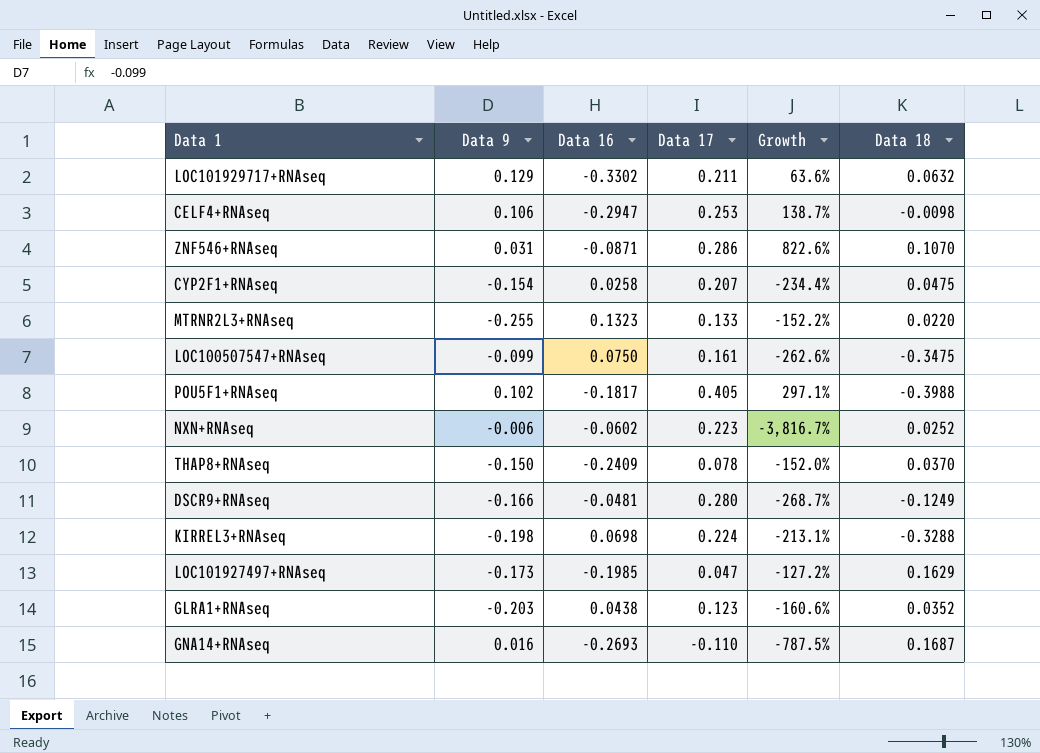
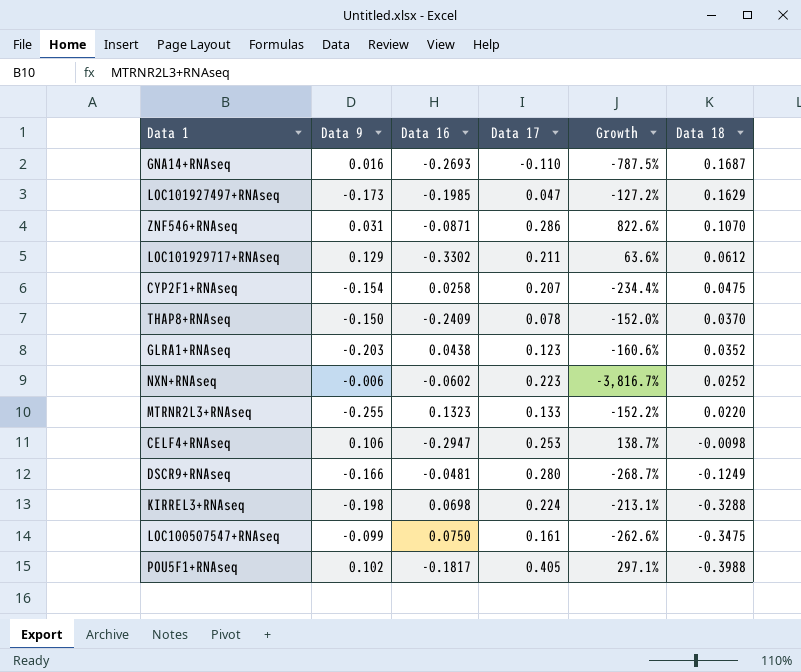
row order: none -> Data 18 descending
LOC101929717+RNAseq | Data 18: 0.0632 -> 0.0612

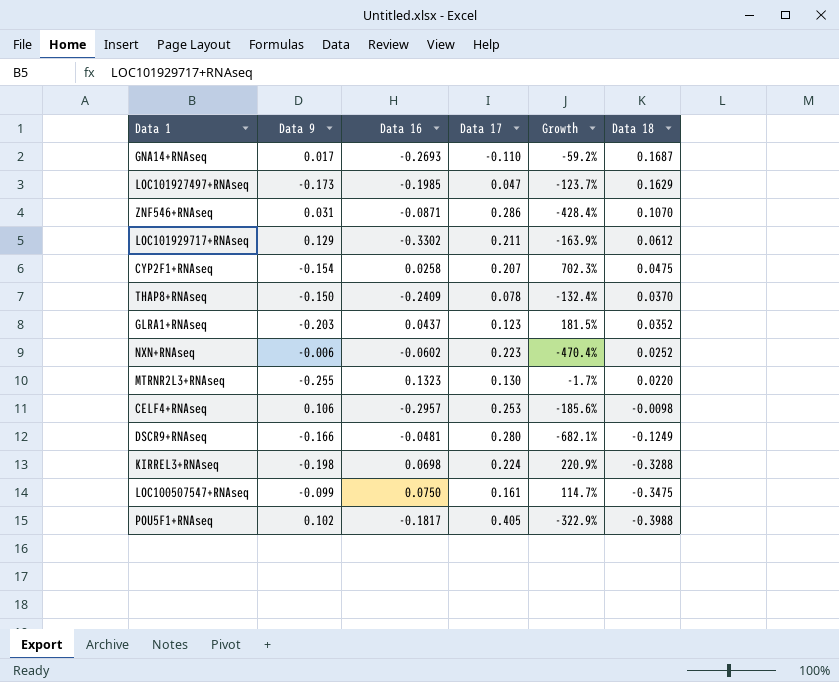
column Growth | formula: ([Data 17] - [Data 9]) / [Data 9] -> ([Data 17] - [Data 16]) / [Data 16]
GNA14+RNAseq | Data 9: 0.016 -> 0.017
GLRA1+RNAseq | Data 16: 0.0438 -> 0.0437
MTRNR2L3+RNAseq | Data 17: 0.133 -> 0.130
CELF4+RNAseq | Data 16: -0.2947 -> -0.2957

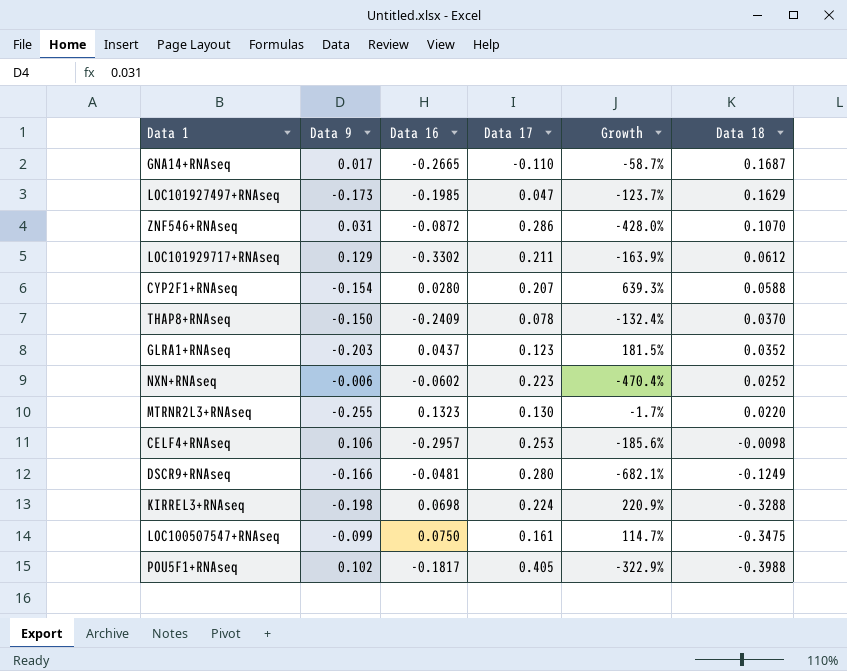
GNA14+RNAseq | Data 16: -0.2693 -> -0.2665
GNA14+RNAseq | Growth: -59.2% -> -58.7%
ZNF546+RNAseq | Data 16: -0.0871 -> -0.0872
ZNF546+RNAseq | Growth: -428.4% -> -428.0%
CYP2F1+RNAseq | Data 16: 0.0258 -> 0.0280
CYP2F1+RNAseq | Growth: 702.3% -> 639.3%
CYP2F1+RNAseq | Data 18: 0.0475 -> 0.0588

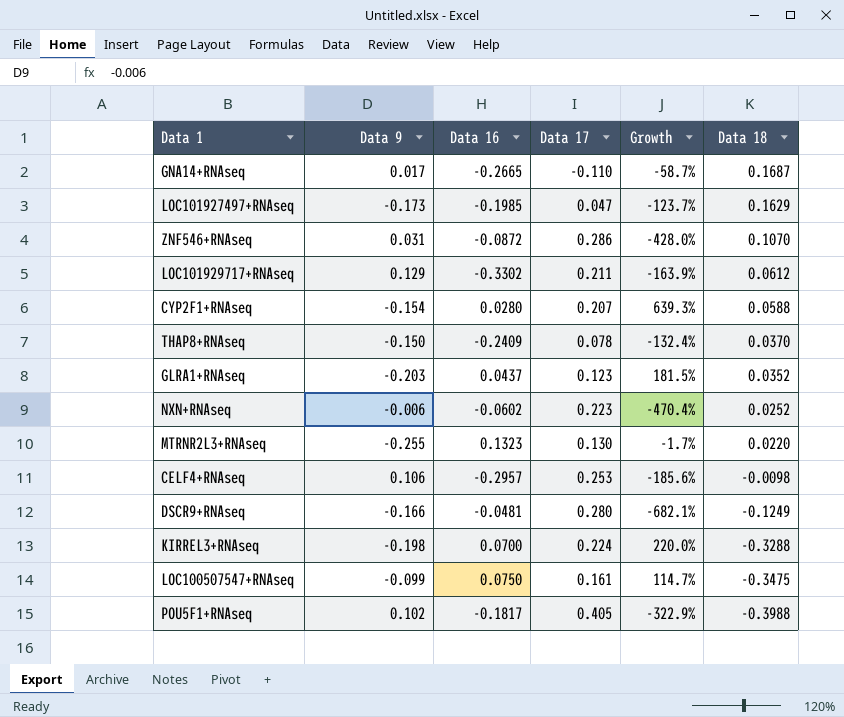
KIRREL3+RNAseq | Data 16: 0.0698 -> 0.0700
KIRREL3+RNAseq | Growth: 220.9% -> 220.0%

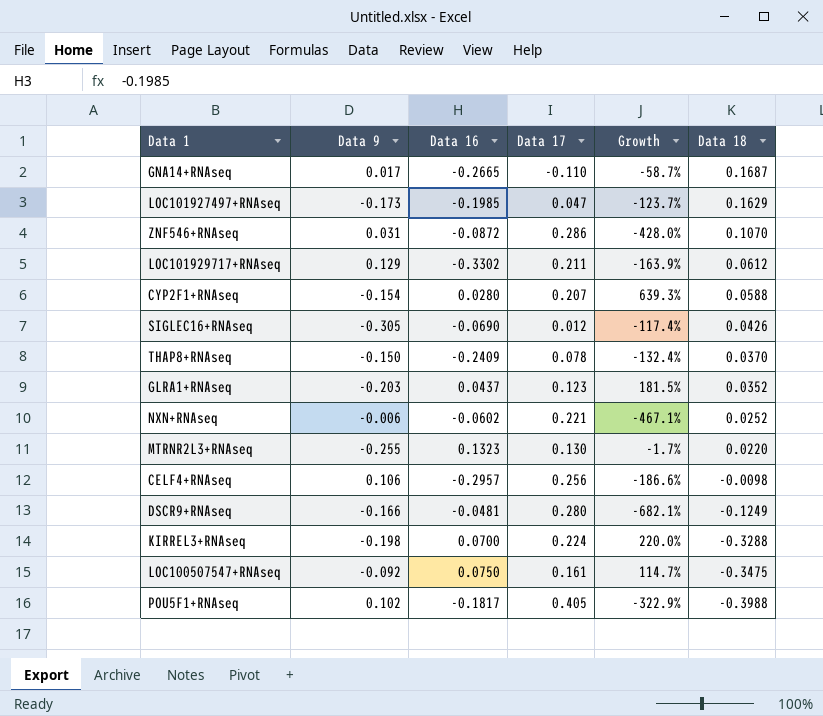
row SIGLEC16+RNAseq: none -> -0.305 | -0.0690 | 0.012 | -117.4% | 0.0426
NXN+RNAseq | Data 17: 0.223 -> 0.221
NXN+RNAseq | Growth: -470.4% -> -467.1%
CELF4+RNAseq | Data 17: 0.253 -> 0.256
CELF4+RNAseq | Growth: -185.6% -> -186.6%
LOC100507547+RNAseq | Data 9: -0.099 -> -0.092

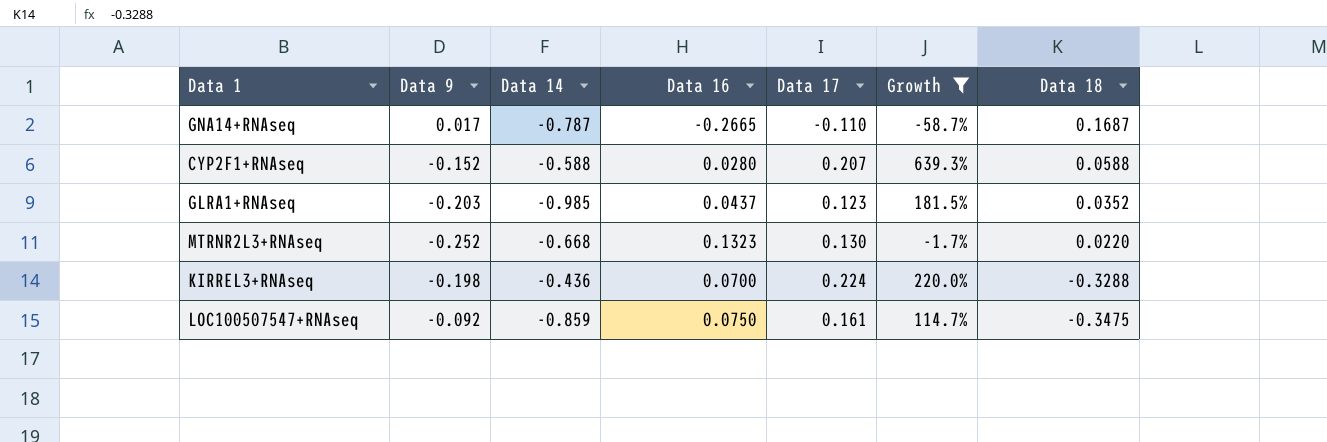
filter: none -> Growth >= -58.7%
column Data 14 | position: none -> 3
CYP2F1+RNAseq | Data 9: -0.154 -> -0.152
MTRNR2L3+RNAseq | Data 9: -0.255 -> -0.252

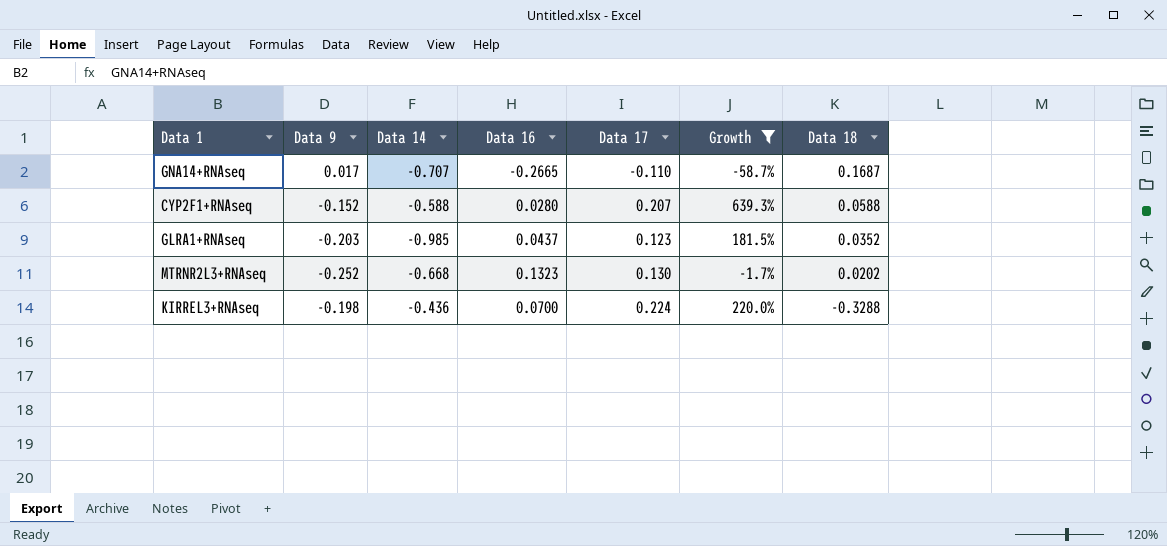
row LOC100507547+RNAseq: -0.092 | -0.859 | 0.0750 | 0.161 | 114.7% | -0.3475 -> none
GNA14+RNAseq | Data 14: -0.787 -> -0.707
MTRNR2L3+RNAseq | Data 18: 0.0220 -> 0.0202

